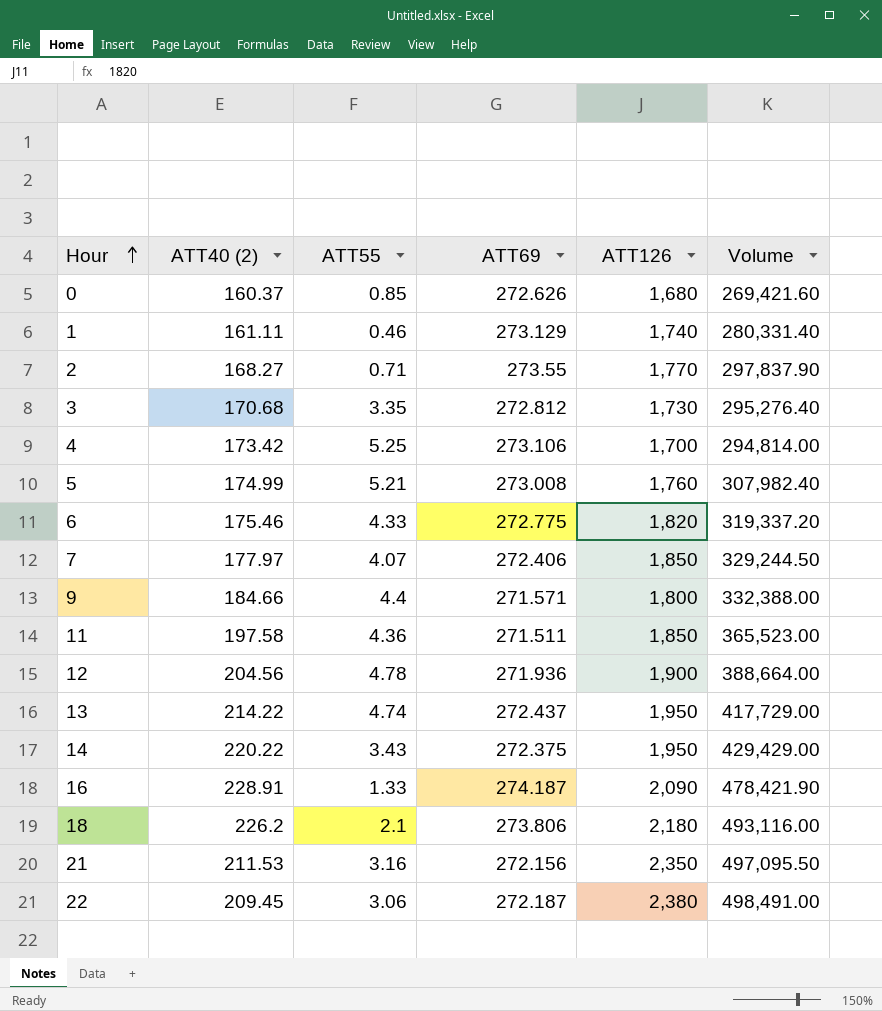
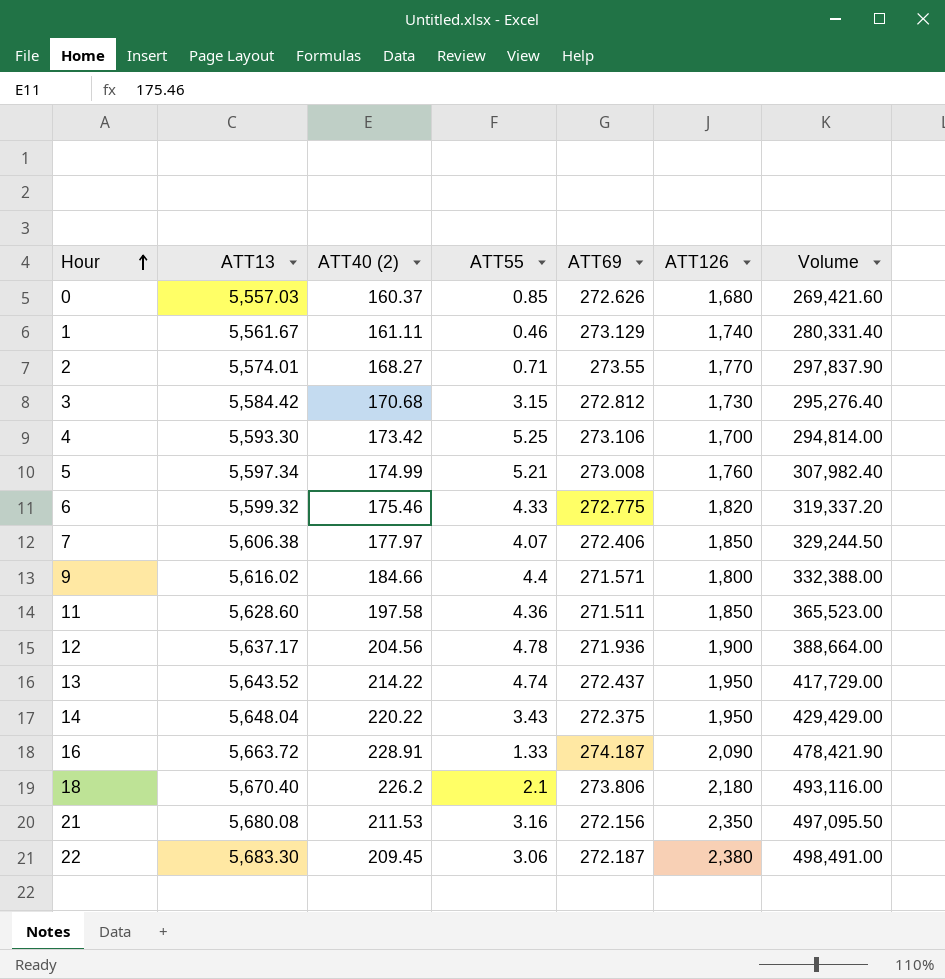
column ATT13 | position: none -> 2
3 | ATT55: 3.35 -> 3.15

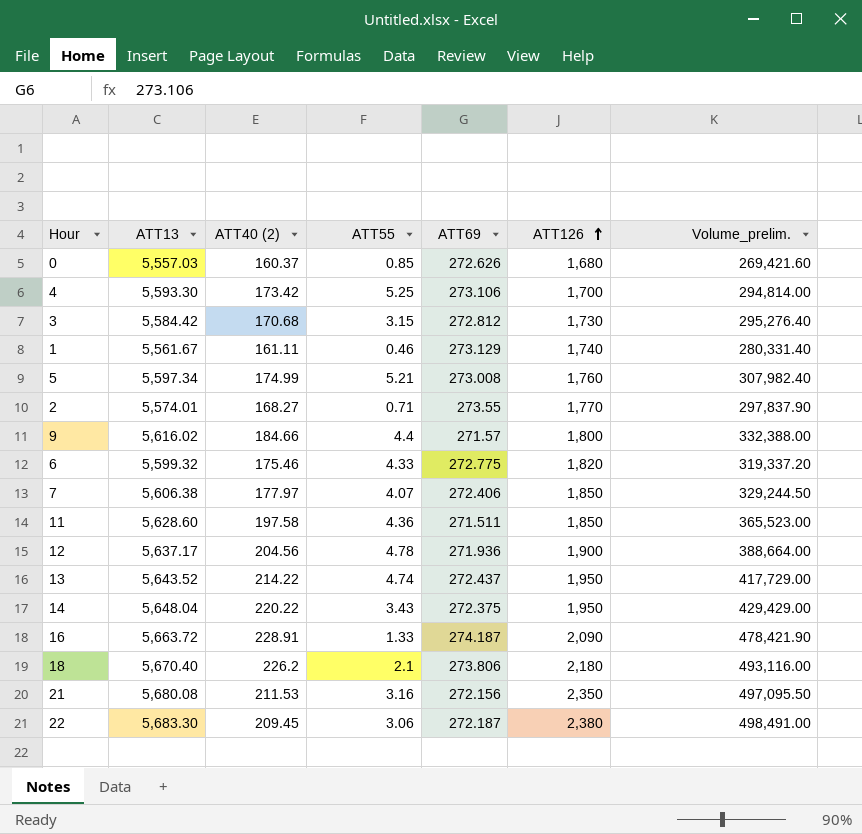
row order: Hour ascending -> ATT126 ascending
column name: Volume -> Volume_prelim.
9 | ATT69: 271.571 -> 271.57

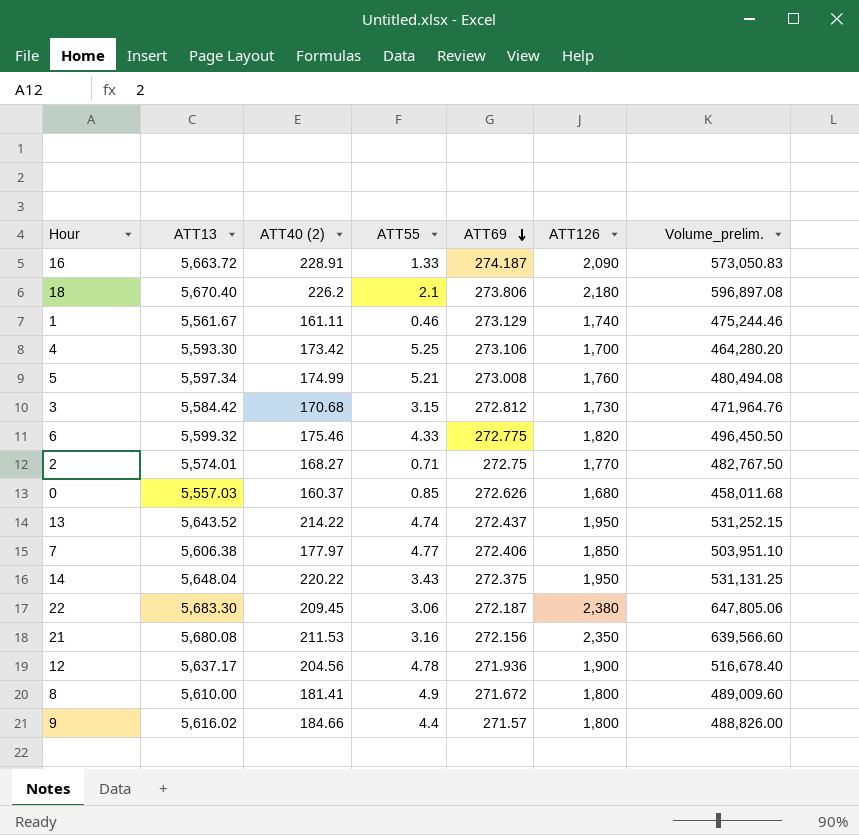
row order: ATT126 ascending -> ATT69 descending
column Volume_prelim. | formula: [ATT40 (2)] * [ATT126] -> [ATT69] * [ATT126]
row 11: 5,628.60 | 197.58 | 4.36 | 271.511 | 1,850 | 365,523.00 -> none
2 | ATT69: 273.55 -> 272.75
7 | ATT55: 4.07 -> 4.77
row 8: none -> 5,610.00 | 181.41 | 4.9 | 271.672 | 1,800 | 489,009.60

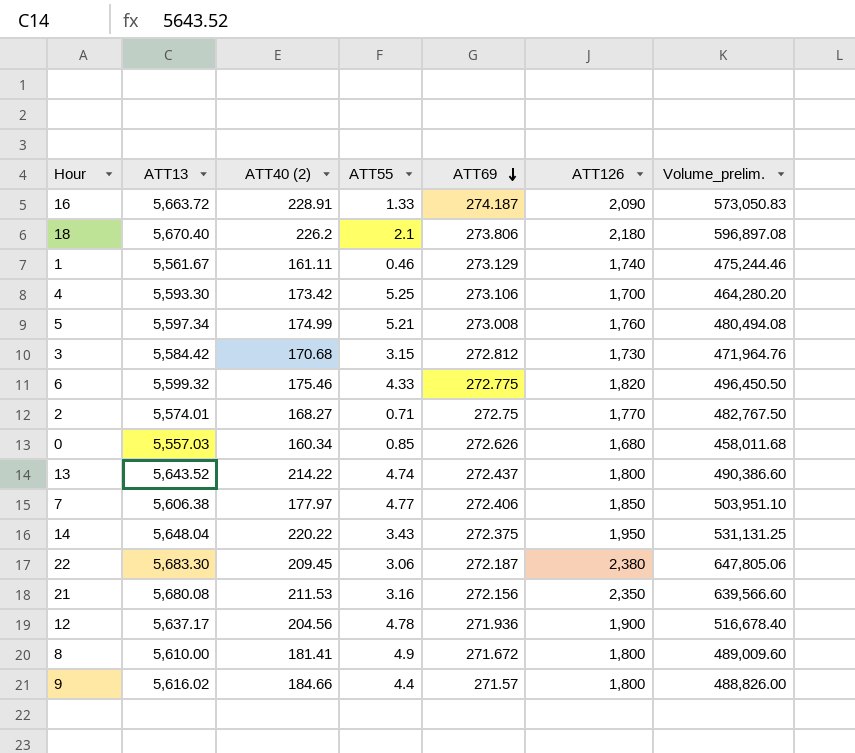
0 | ATT40 (2): 160.37 -> 160.34
13 | ATT126: 1,950 -> 1,800
13 | Volume_prelim.: 531,252.15 -> 490,386.60

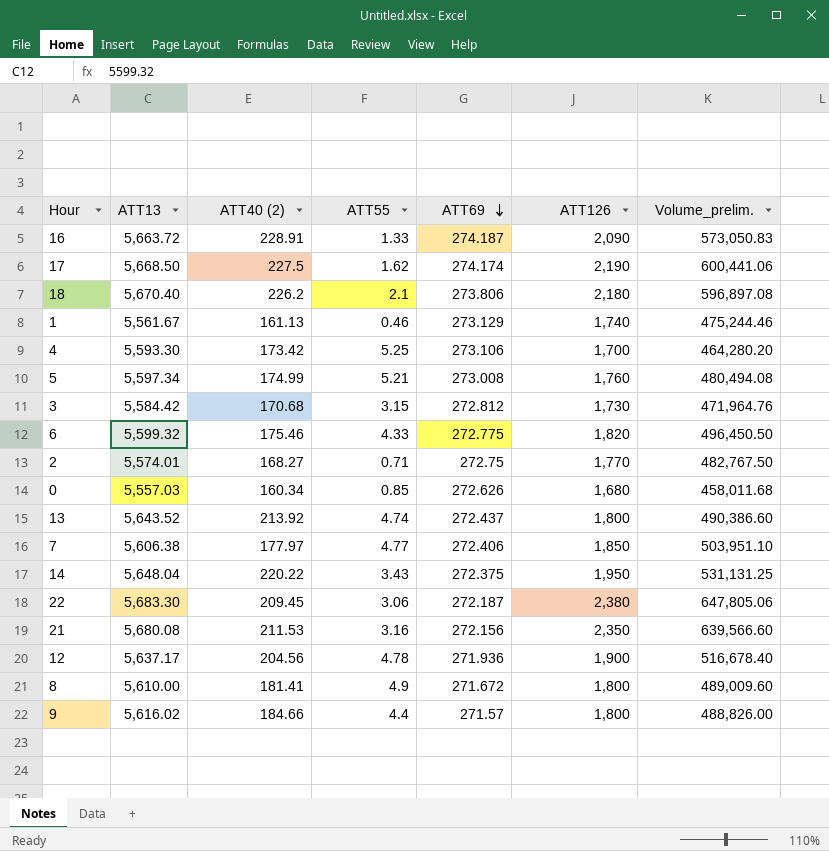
row 17: none -> 5,668.50 | 227.5 | 1.62 | 274.174 | 2,190 | 600,441.06
1 | ATT40 (2): 161.11 -> 161.13
13 | ATT40 (2): 214.22 -> 213.92

